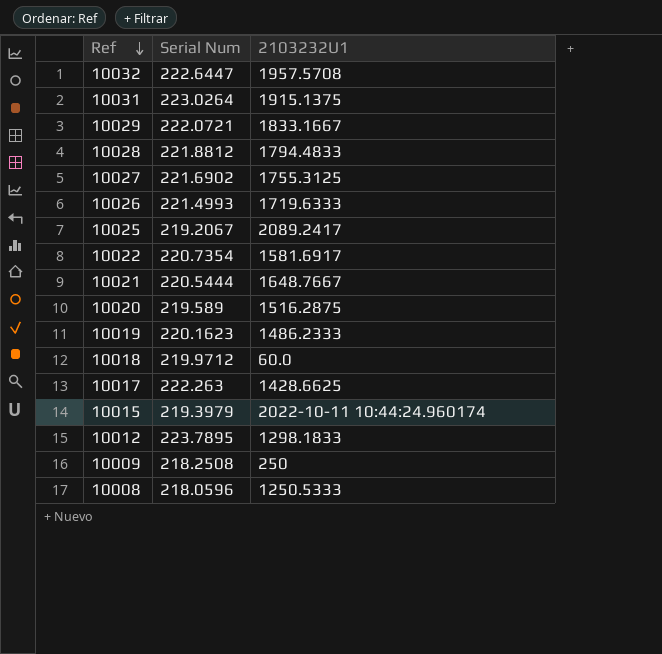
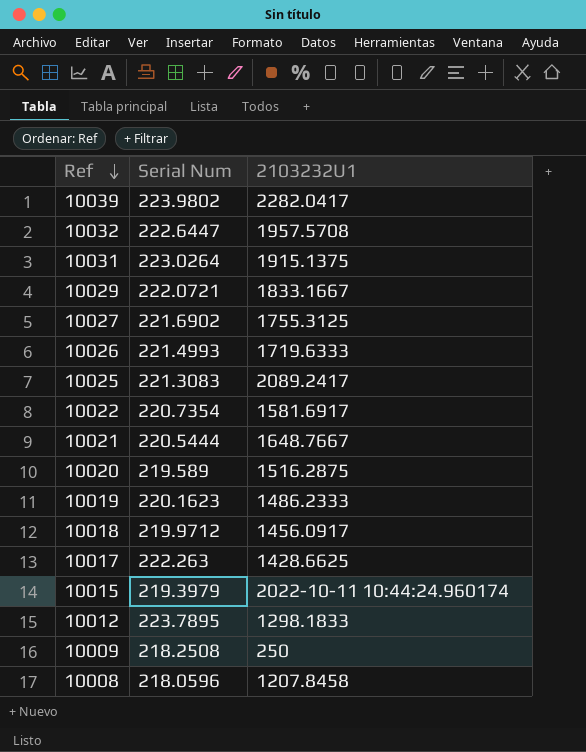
row 10028: 221.8812 | 1794.4833 -> none
row 10039: none -> 223.9802 | 2282.0417
10025 | Serial Num: 219.2067 -> 221.3083
10018 | 2103232U1: 60.0 -> 1456.0917
10008 | 2103232U1: 1250.5333 -> 1207.8458

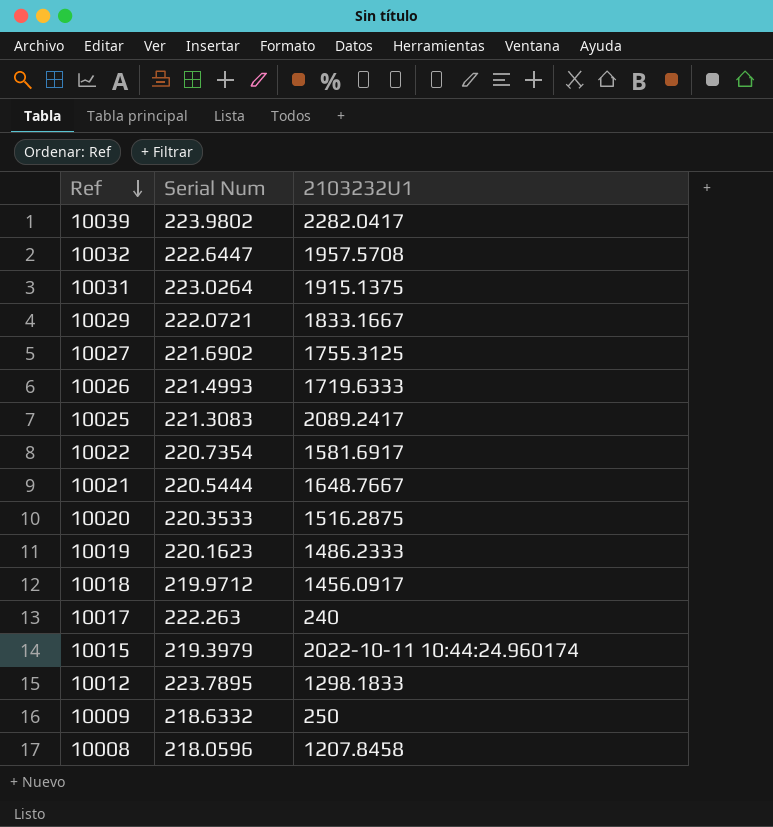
10020 | Serial Num: 219.589 -> 220.3533
10017 | 2103232U1: 1428.6625 -> 240
10009 | Serial Num: 218.2508 -> 218.6332

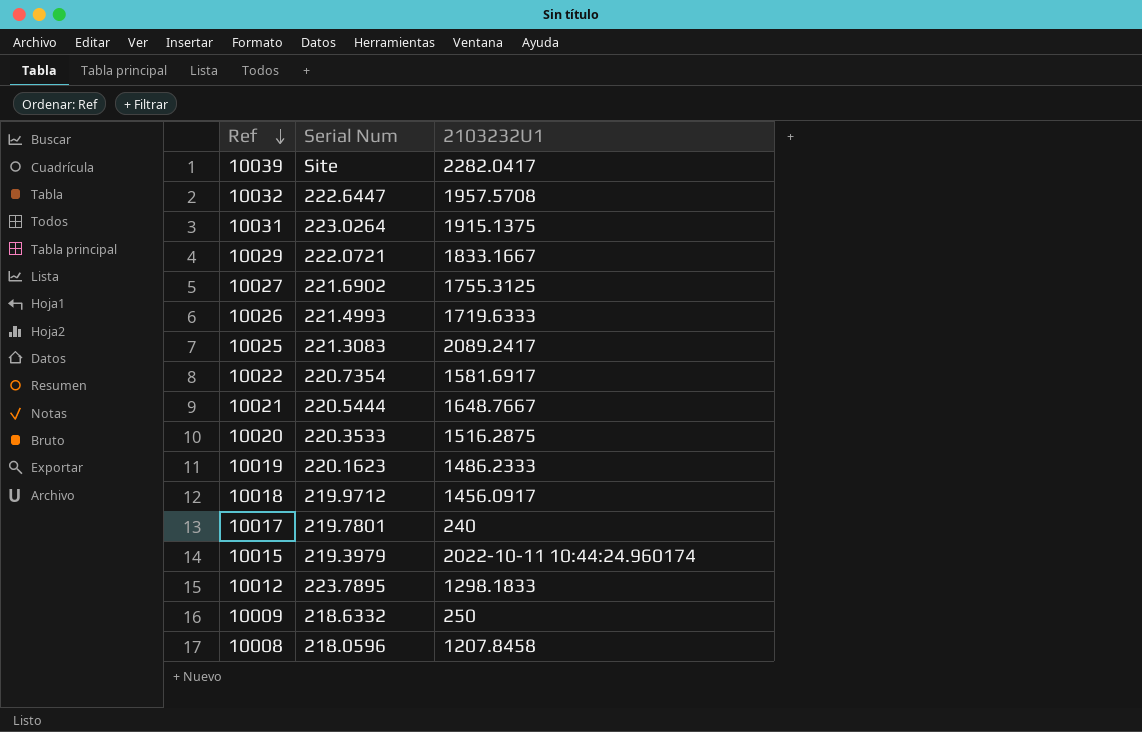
10039 | Serial Num: 223.9802 -> Site
10017 | Serial Num: 222.263 -> 219.7801

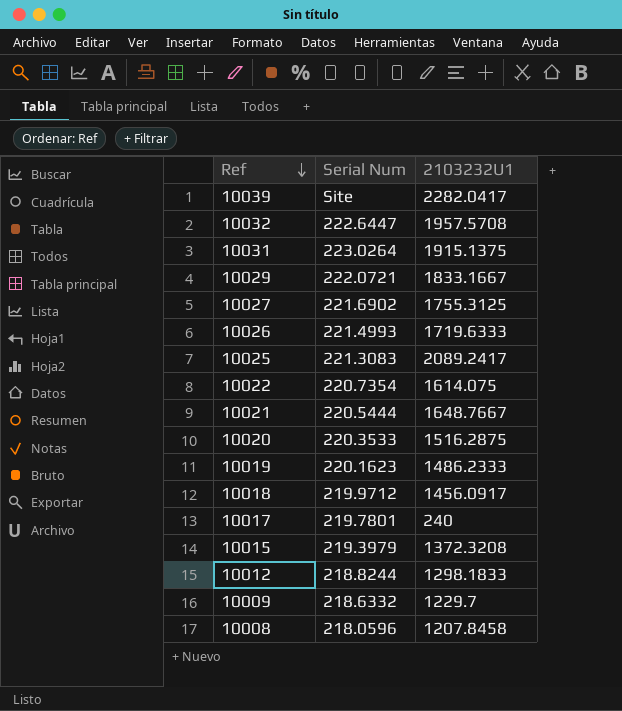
10022 | 2103232U1: 1581.6917 -> 1614.075
10015 | 2103232U1: 2022-10-11 10:44:24.960174 -> 1372.3208
10012 | Serial Num: 223.7895 -> 218.8244
10009 | 2103232U1: 250 -> 1229.7

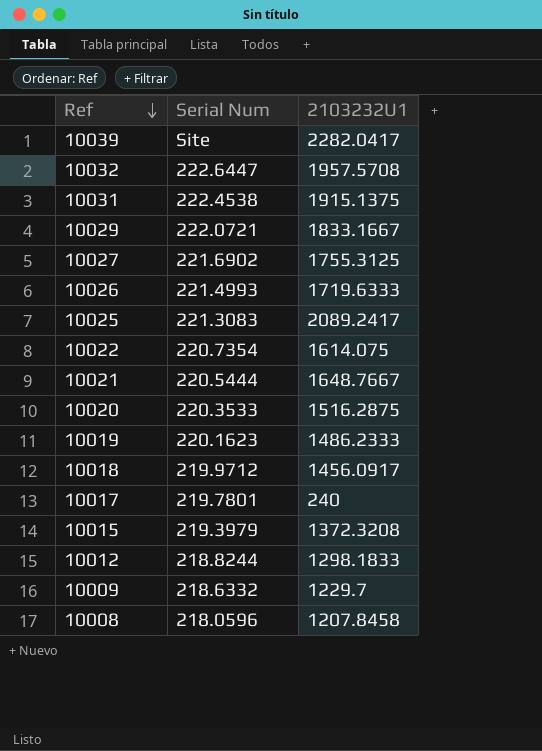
10031 | Serial Num: 223.0264 -> 222.4538

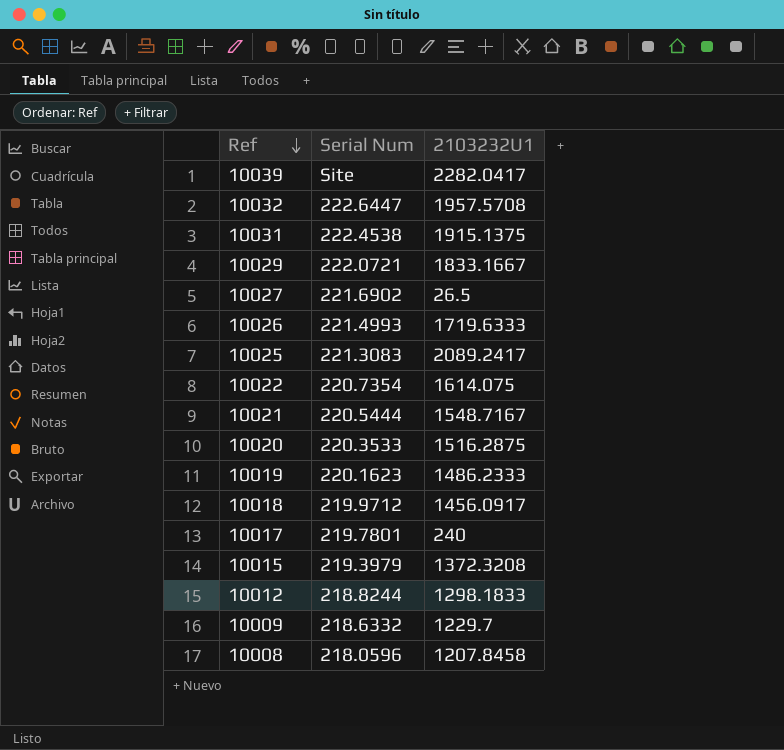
10027 | 2103232U1: 1755.3125 -> 26.5
10021 | 2103232U1: 1648.7667 -> 1548.7167

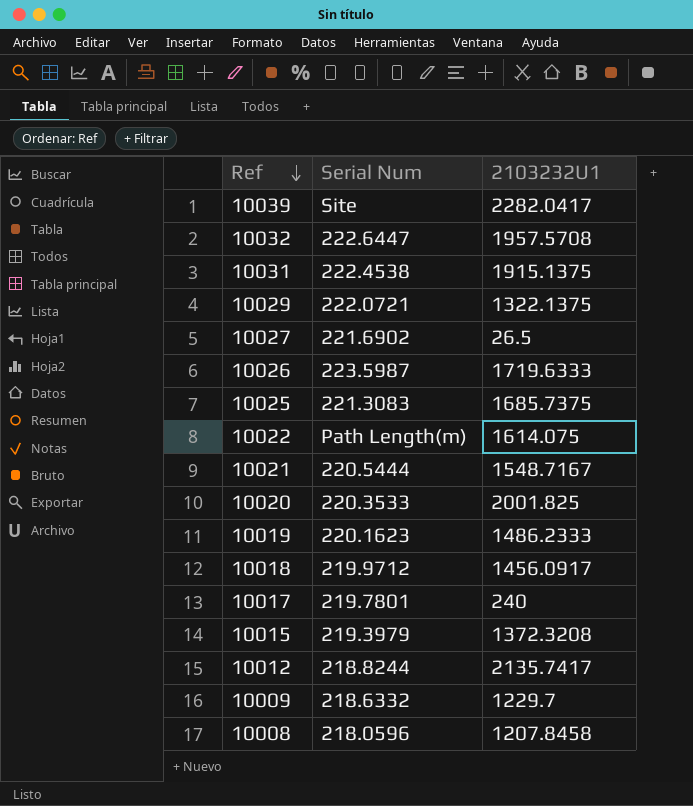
10029 | 2103232U1: 1833.1667 -> 1322.1375
10026 | Serial Num: 221.4993 -> 223.5987
10025 | 2103232U1: 2089.2417 -> 1685.7375
10022 | Serial Num: 220.7354 -> Path Length(m)
10020 | 2103232U1: 1516.2875 -> 2001.825
10012 | 2103232U1: 1298.1833 -> 2135.7417

